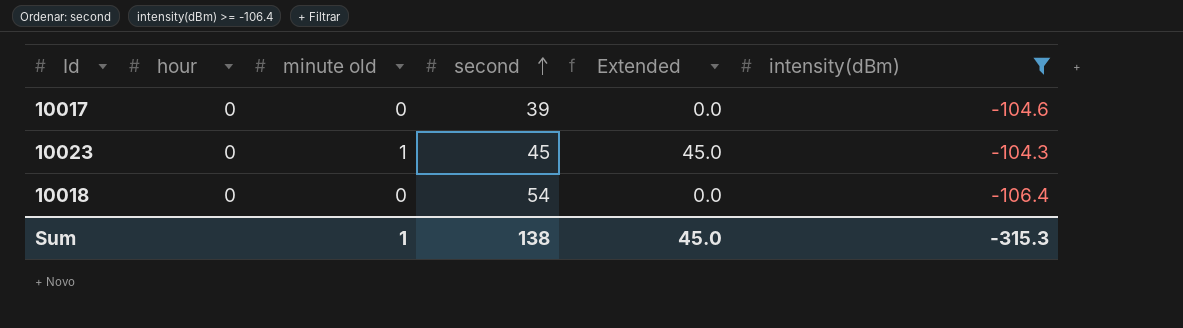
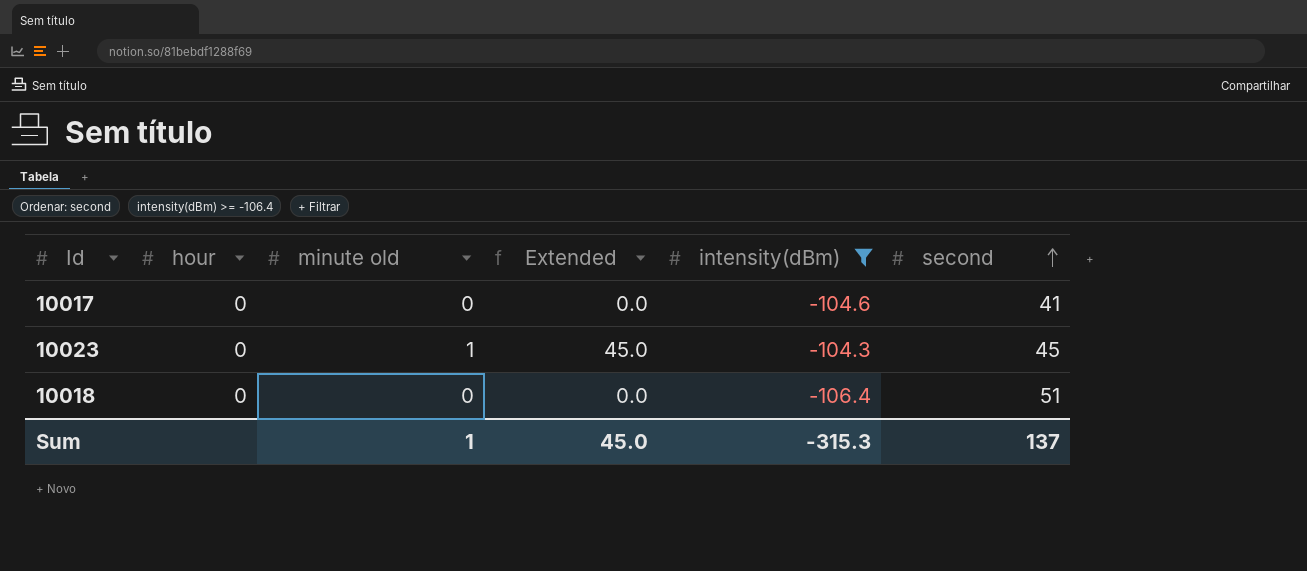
column second | position: 4 -> 6
10017 | second: 39 -> 41
10018 | second: 54 -> 51
Sum | second: 138 -> 137

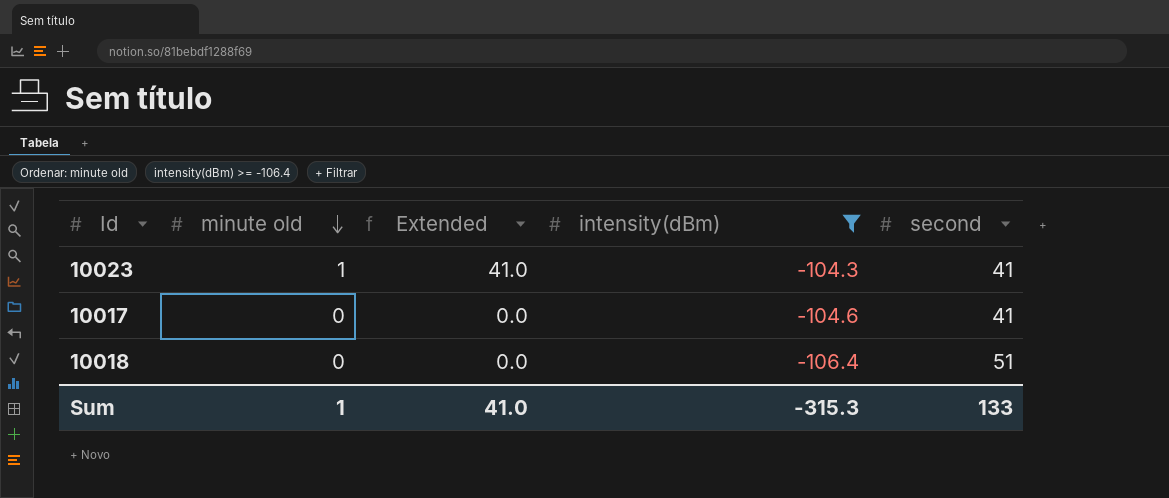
row order: second ascending -> minute old descending
column hour | position: 2 -> none
10023 | Extended: 45.0 -> 41.0
10023 | second: 45 -> 41
Sum | Extended: 45.0 -> 41.0
Sum | second: 137 -> 133

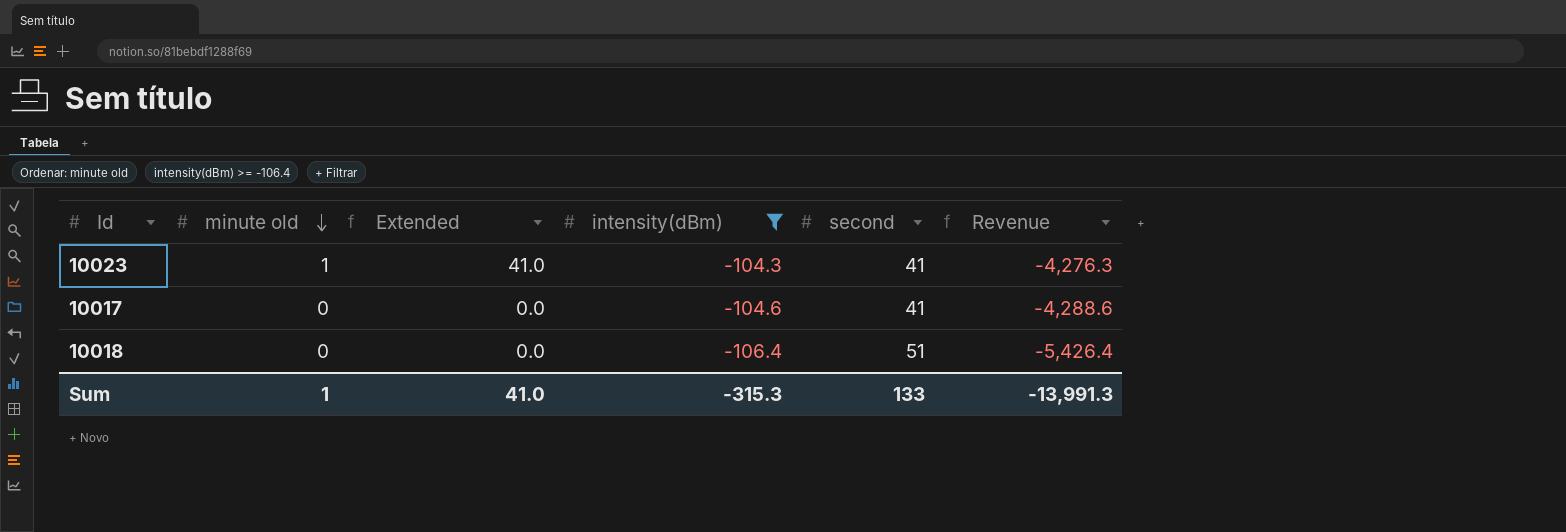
column Revenue | formula: none -> [intensity(dBm)] * [second]

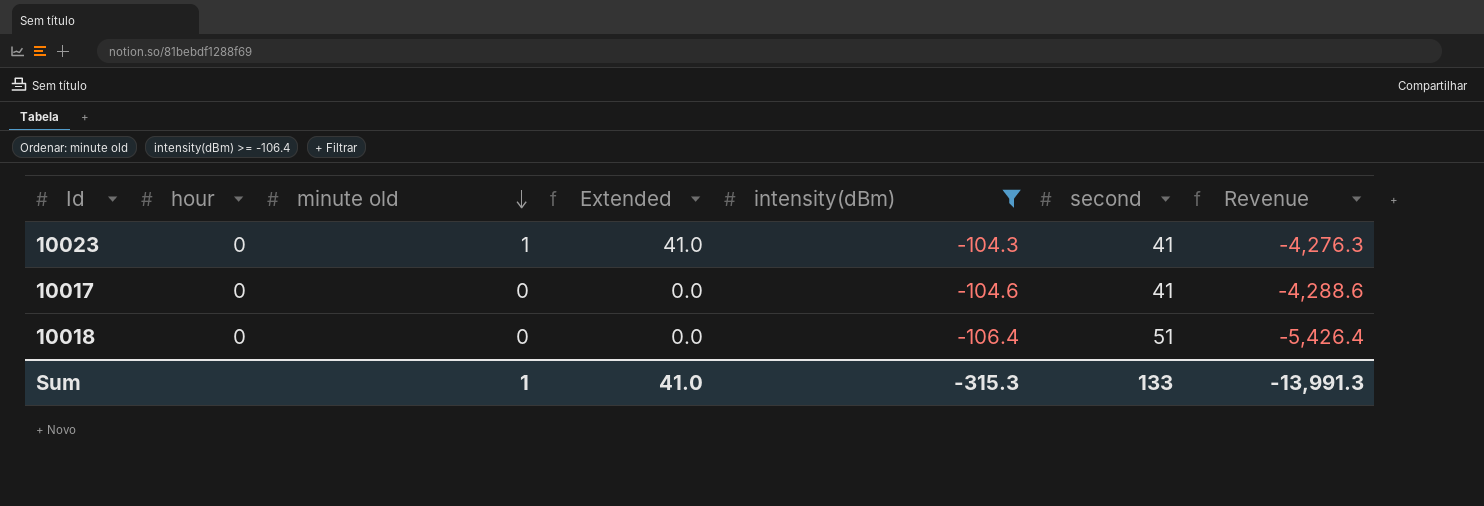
column hour | position: none -> 2

